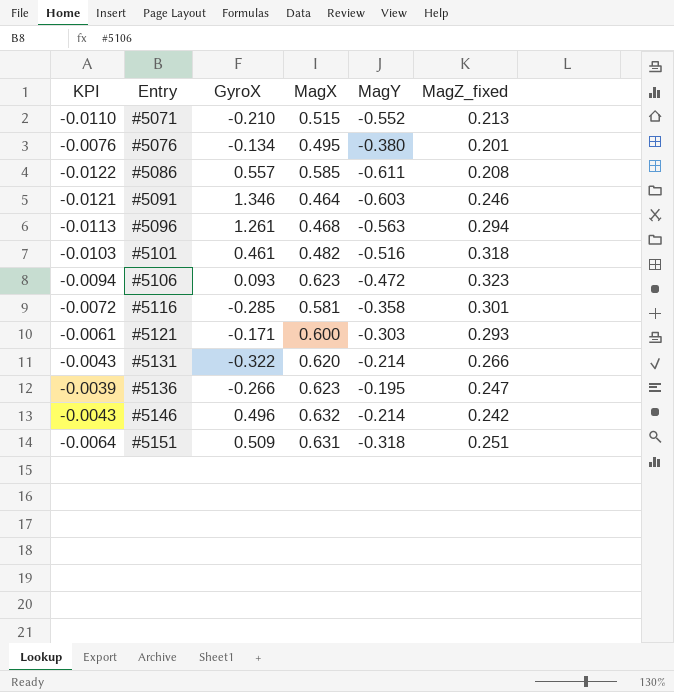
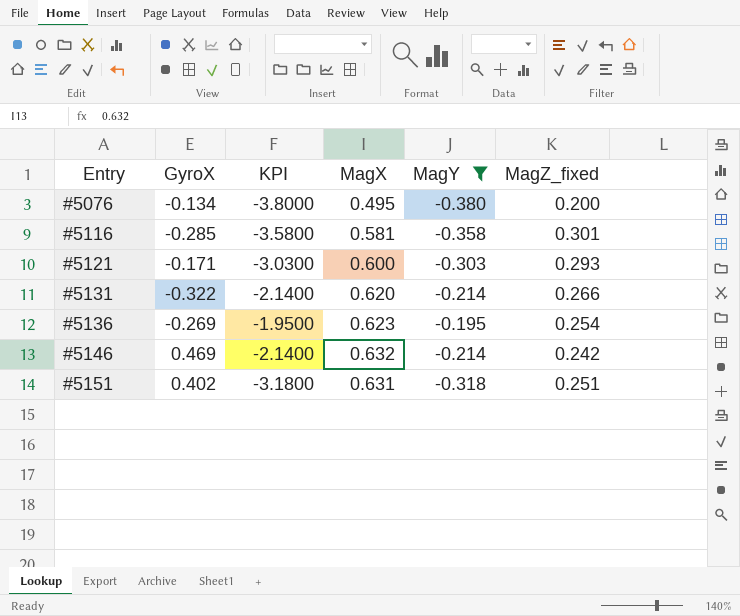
filter: none -> MagY >= -0.380
column KPI | formula: [MagY] * 0.02 -> [MagY] * 10
column KPI | position: 1 -> 3
#5076 | MagZ_fixed: 0.201 -> 0.200
#5136 | GyroX: -0.266 -> -0.269
#5136 | MagZ_fixed: 0.247 -> 0.254
#5146 | GyroX: 0.496 -> 0.469
#5151 | GyroX: 0.509 -> 0.402

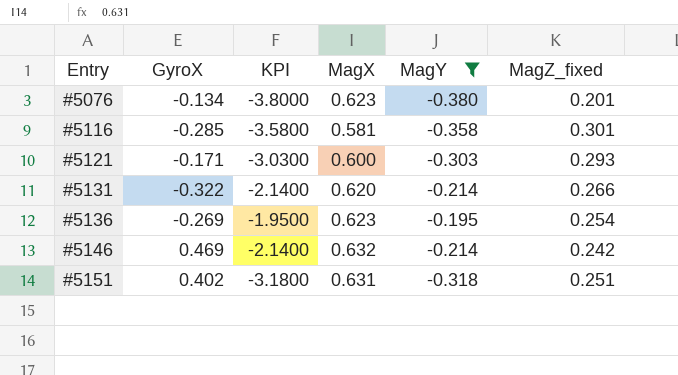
#5076 | MagX: 0.495 -> 0.623
#5076 | MagZ_fixed: 0.200 -> 0.201

